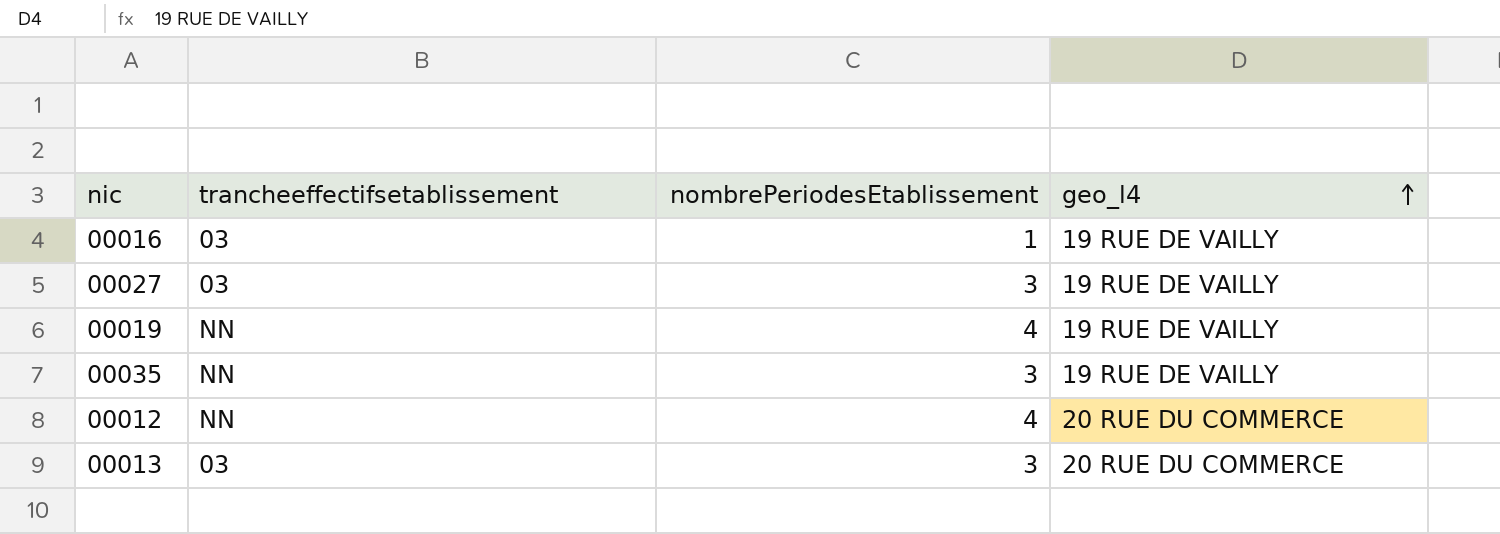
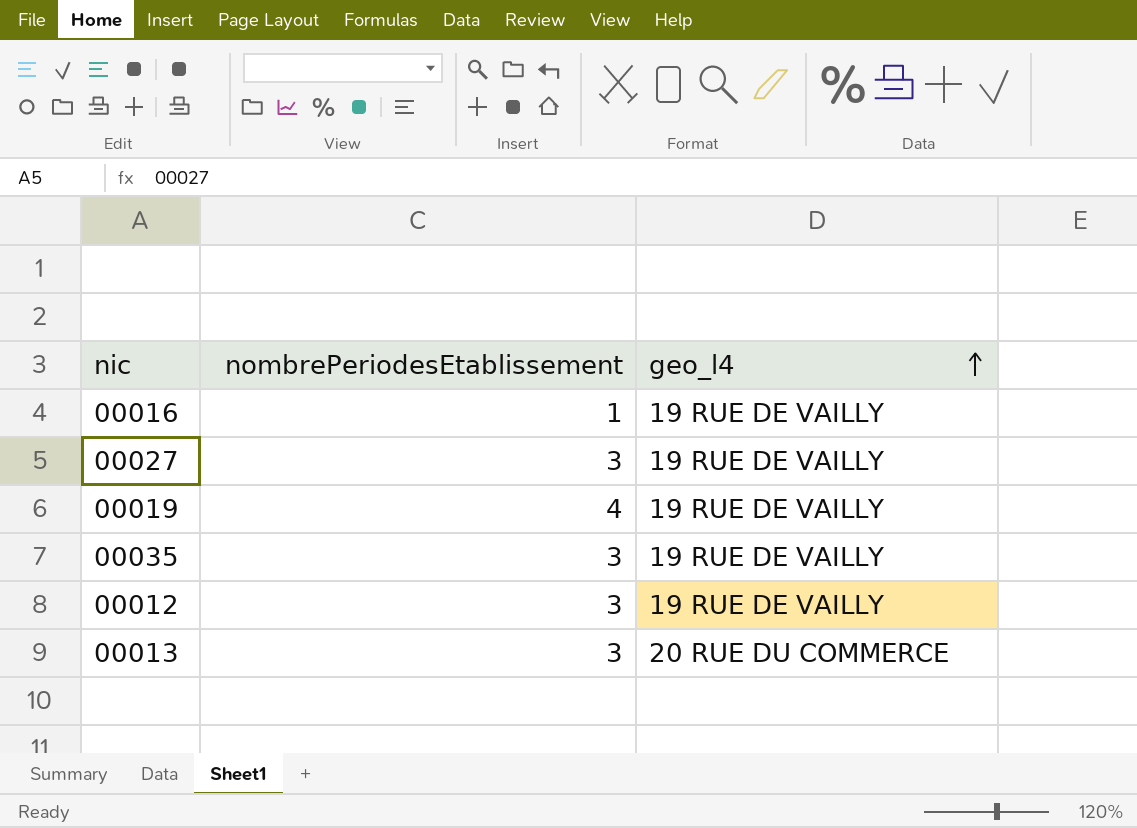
column trancheeffectifsetablissement | position: 2 -> none
00012 | nombrePeriodesEtablissement: 4 -> 3
00012 | geo_l4: 20 RUE DU COMMERCE -> 19 RUE DE VAILLY

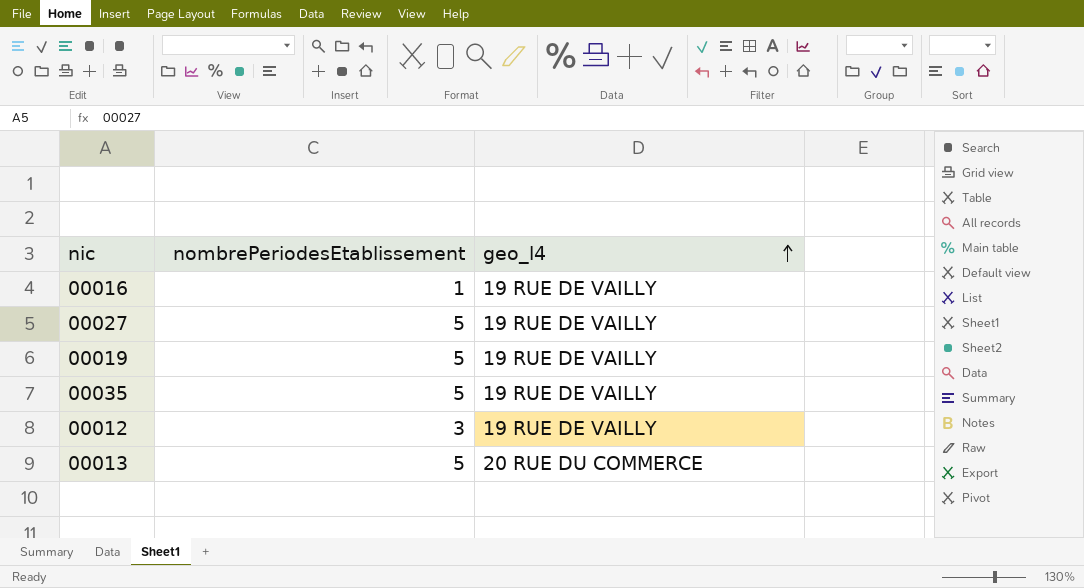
00027 | nombrePeriodesEtablissement: 3 -> 5
00019 | nombrePeriodesEtablissement: 4 -> 5
00035 | nombrePeriodesEtablissement: 3 -> 5
00013 | nombrePeriodesEtablissement: 3 -> 5

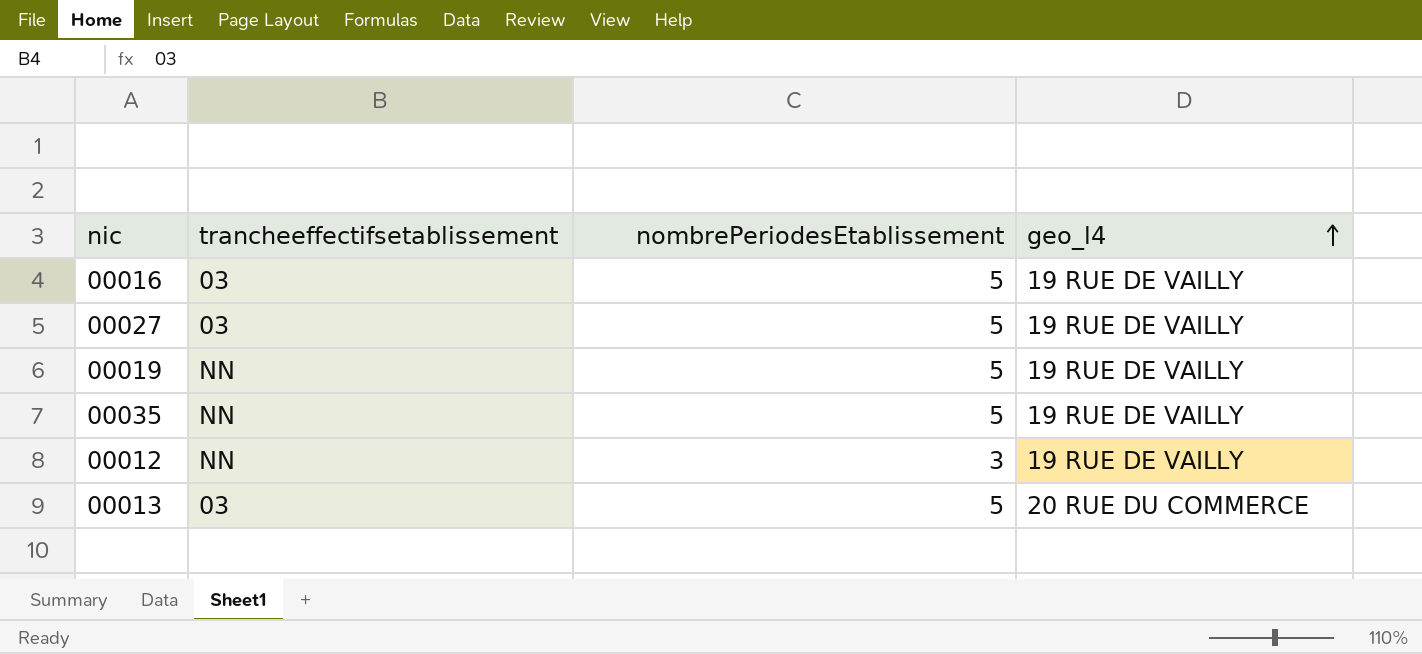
column trancheeffectifsetablissement | position: none -> 2
00016 | nombrePeriodesEtablissement: 1 -> 5

